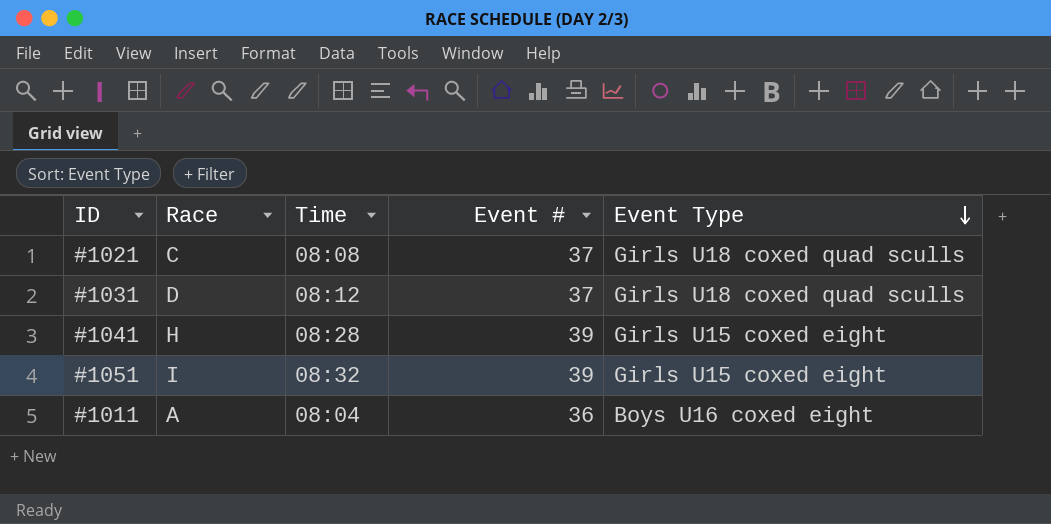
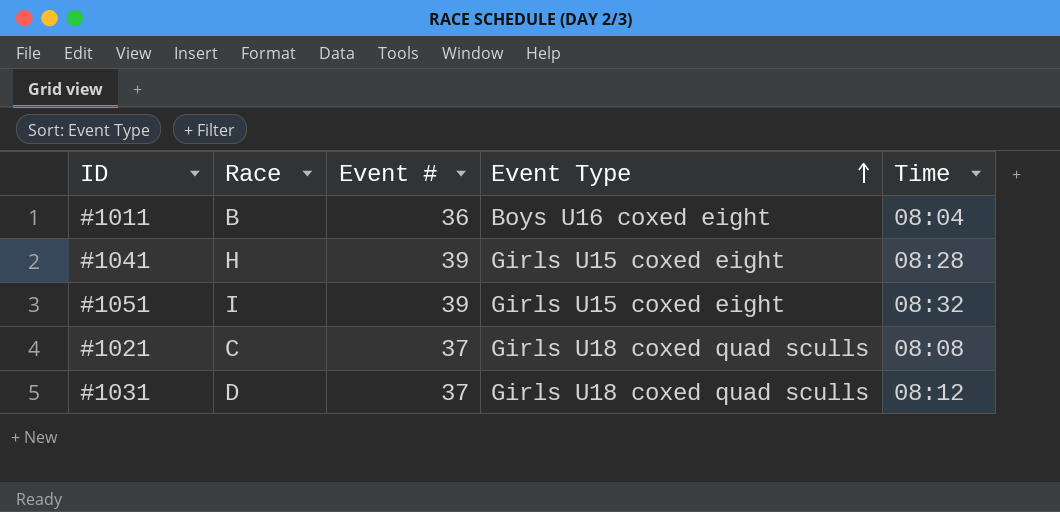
row order: Event Type descending -> Event Type ascending
column Time | position: 3 -> 5
#1011 | Race: A -> B

